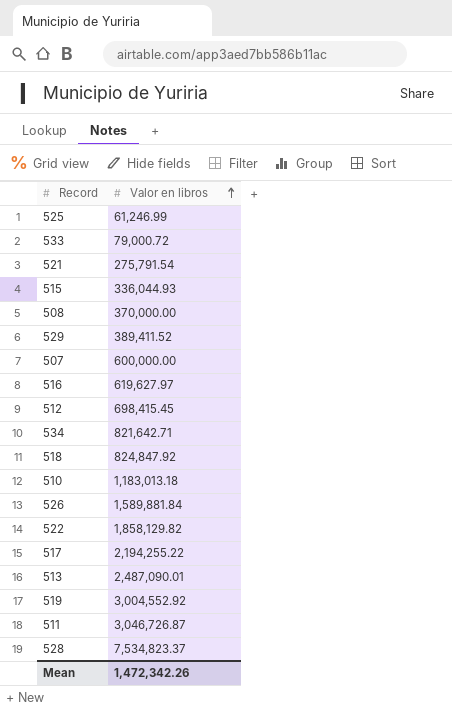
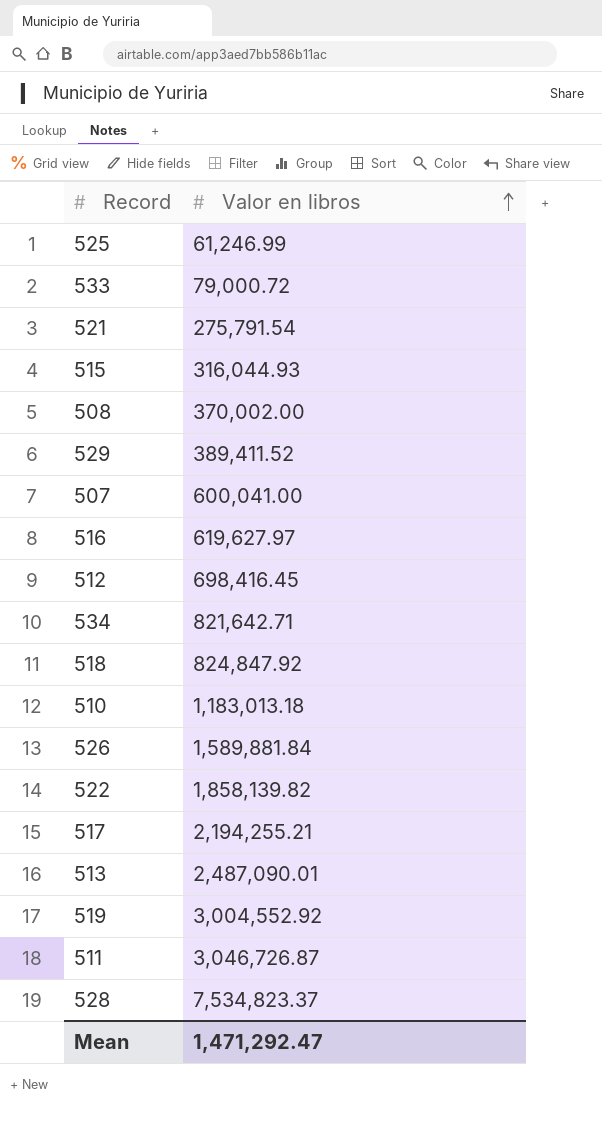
515 | Valor en libros: 336,044.93 -> 316,044.93
508 | Valor en libros: 370,000.00 -> 370,002.00
507 | Valor en libros: 600,000.00 -> 600,041.00
512 | Valor en libros: 698,415.45 -> 698,416.45
522 | Valor en libros: 1,858,129.82 -> 1,858,139.82
517 | Valor en libros: 2,194,255.22 -> 2,194,255.21
Mean | Valor en libros: 1,472,342.26 -> 1,471,292.47

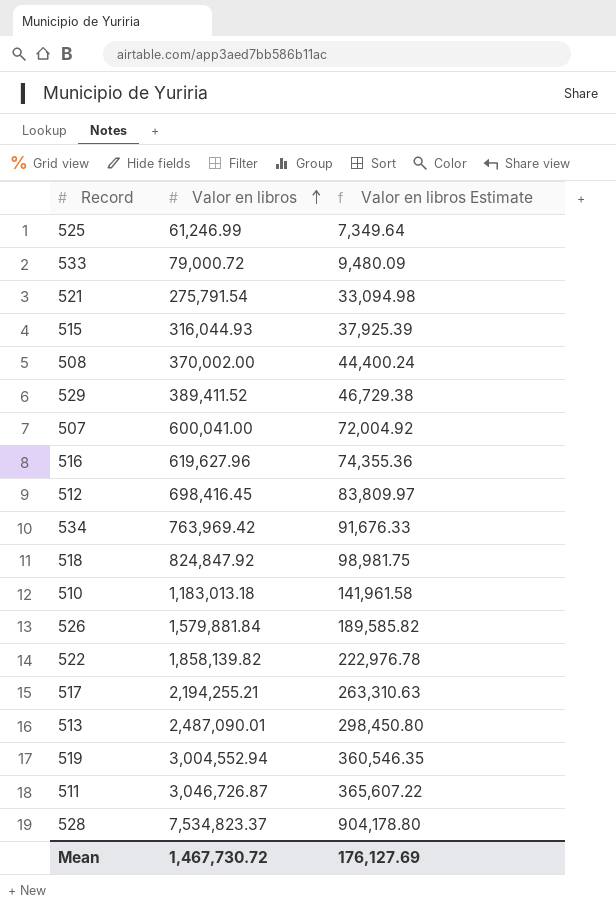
column Valor en libros Estimate | formula: none -> [Valor en libros] * 0.12
516 | Valor en libros: 619,627.97 -> 619,627.96
534 | Valor en libros: 821,642.71 -> 763,969.42
526 | Valor en libros: 1,589,881.84 -> 1,579,881.84
519 | Valor en libros: 3,004,552.92 -> 3,004,552.94
Mean | Valor en libros: 1,471,292.47 -> 1,467,730.72

